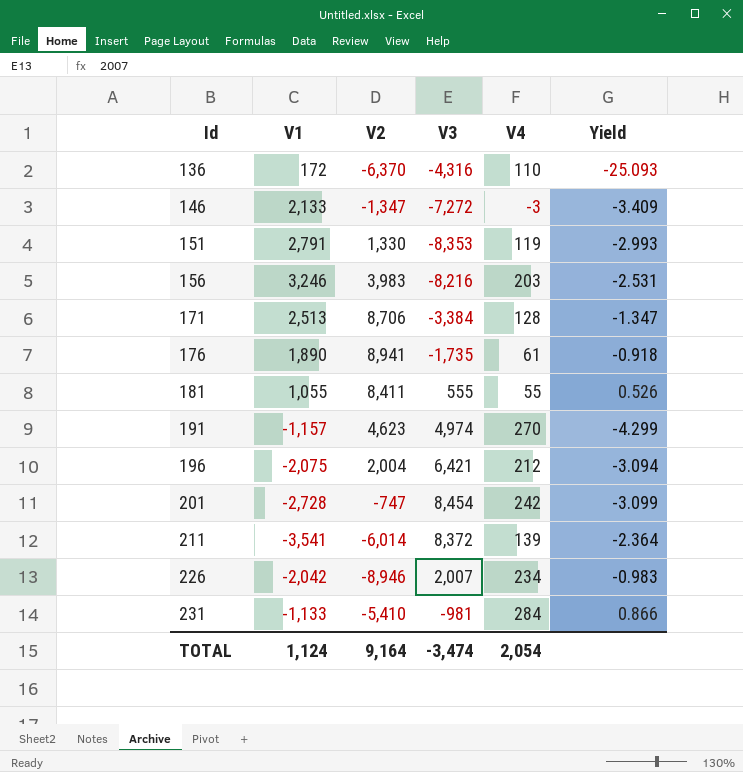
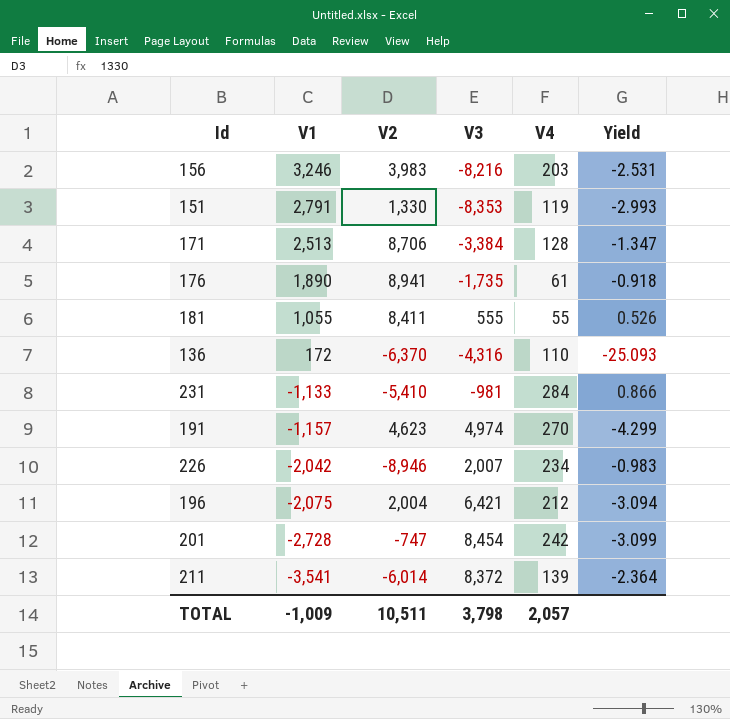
row order: Id ascending -> V1 descending
row 146: 2,133 | -1,347 | -7,272 | -3 | -3.409 -> none
TOTAL | V1: 1,124 -> -1,009
TOTAL | V2: 9,164 -> 10,511
TOTAL | V3: -3,474 -> 3,798
TOTAL | V4: 2,054 -> 2,057

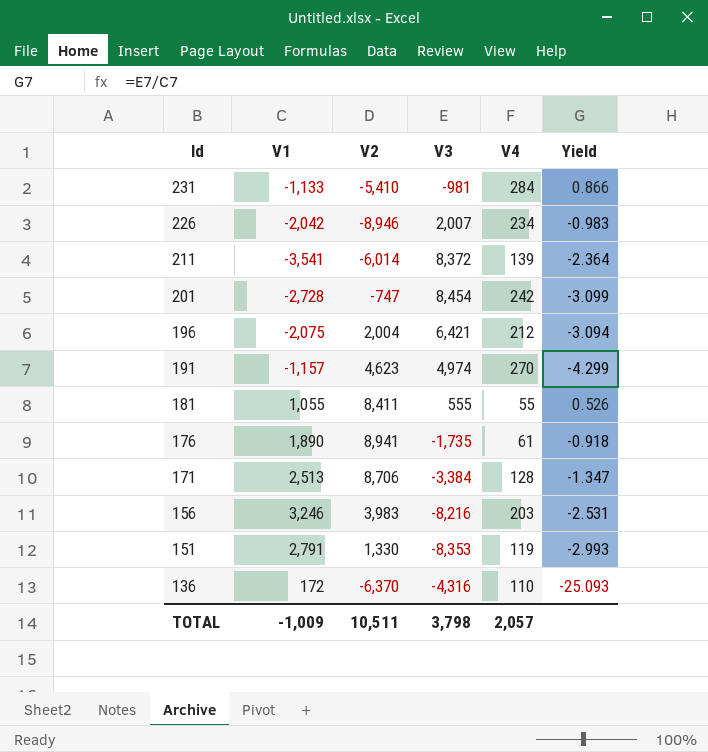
row order: V1 descending -> Id descending

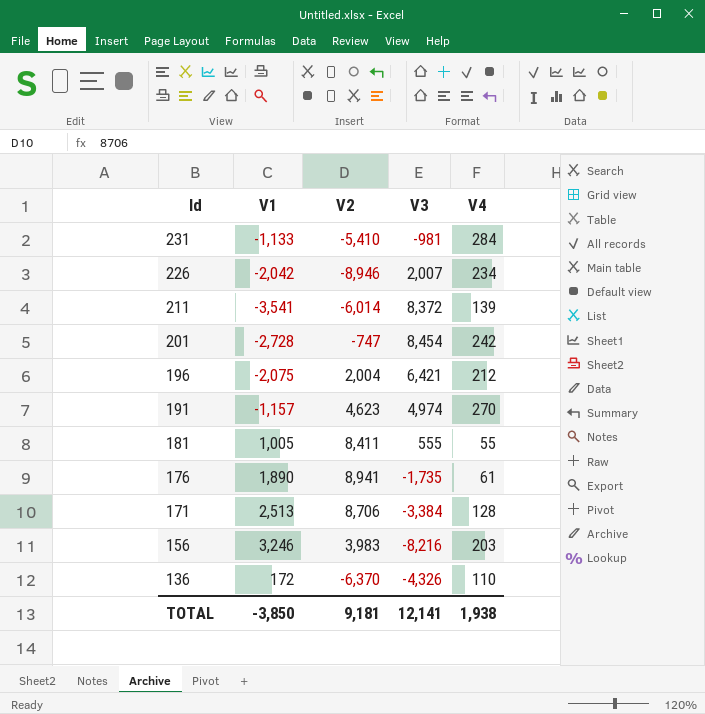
column Yield | formula: [V3] / [V1] -> none
row 151: 2,791 | 1,330 | -8,353 | 119 | -2.993 -> none
181 | V1: 1,055 -> 1,005
136 | V3: -4,316 -> -4,326
TOTAL | V1: -1,009 -> -3,850
TOTAL | V2: 10,511 -> 9,181
TOTAL | V3: 3,798 -> 12,141
TOTAL | V4: 2,057 -> 1,938

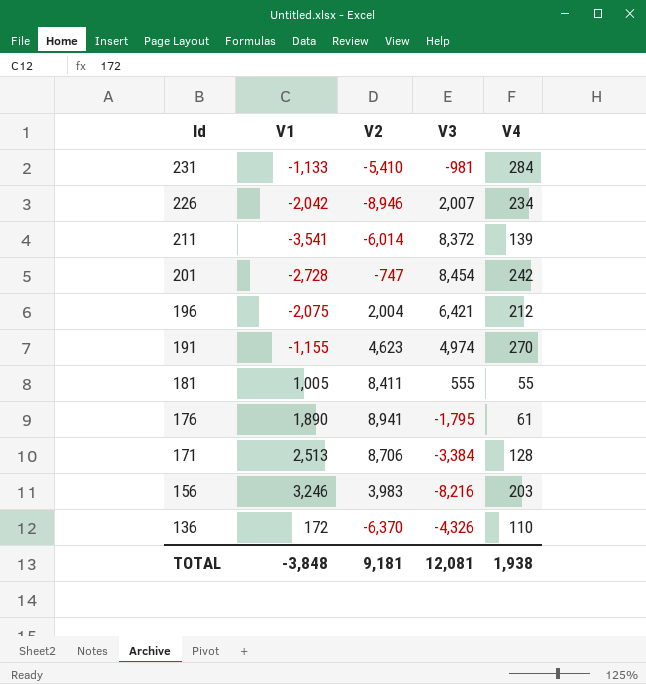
191 | V1: -1,157 -> -1,155
176 | V3: -1,735 -> -1,795
TOTAL | V1: -3,850 -> -3,848
TOTAL | V3: 12,141 -> 12,081

